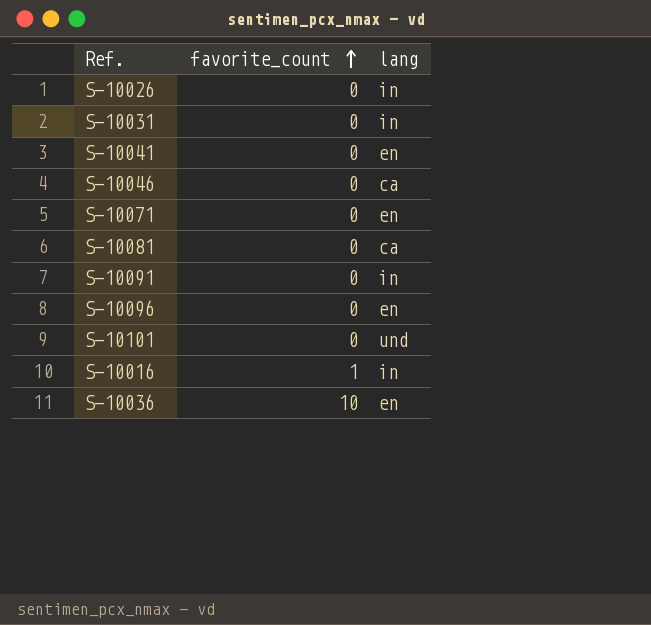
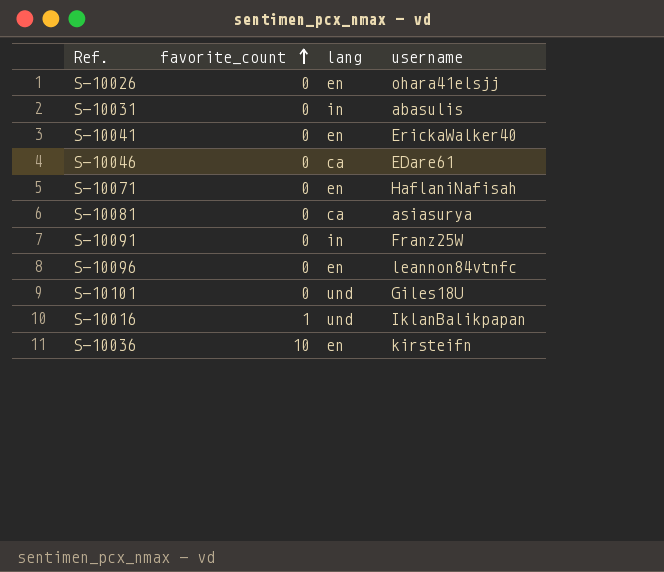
column username | position: none -> 4
S-10026 | lang: in -> en
S-10016 | lang: in -> und

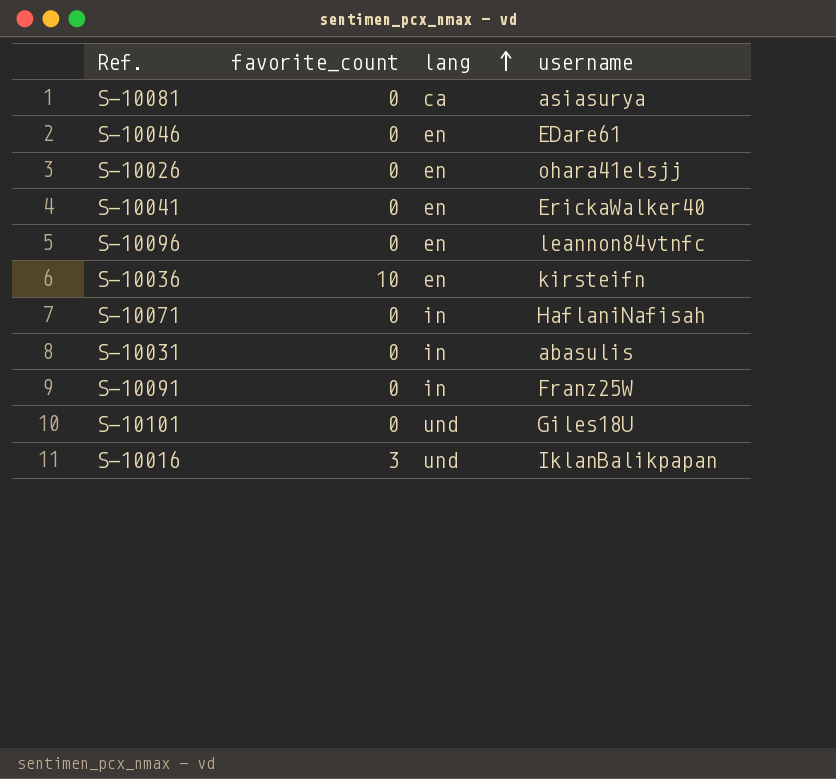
row order: favorite_count ascending -> lang ascending
S-10046 | lang: ca -> en
S-10071 | lang: en -> in
S-10016 | favorite_count: 1 -> 3

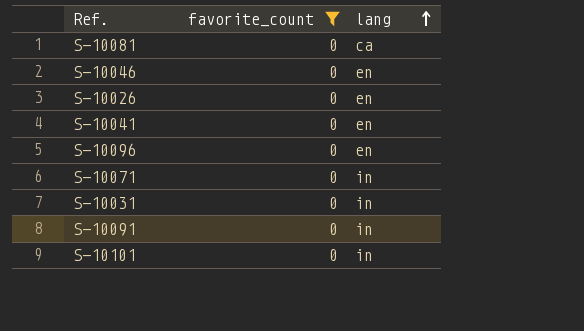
filter: none -> favorite_count = 0
column username | position: 4 -> none
S-10101 | lang: und -> in

